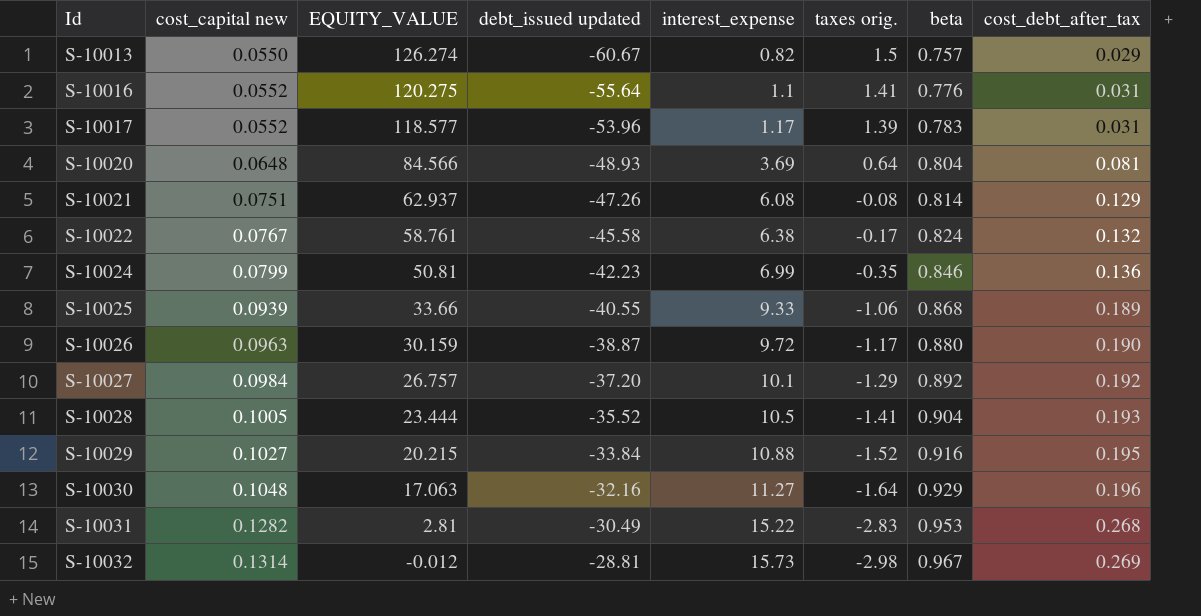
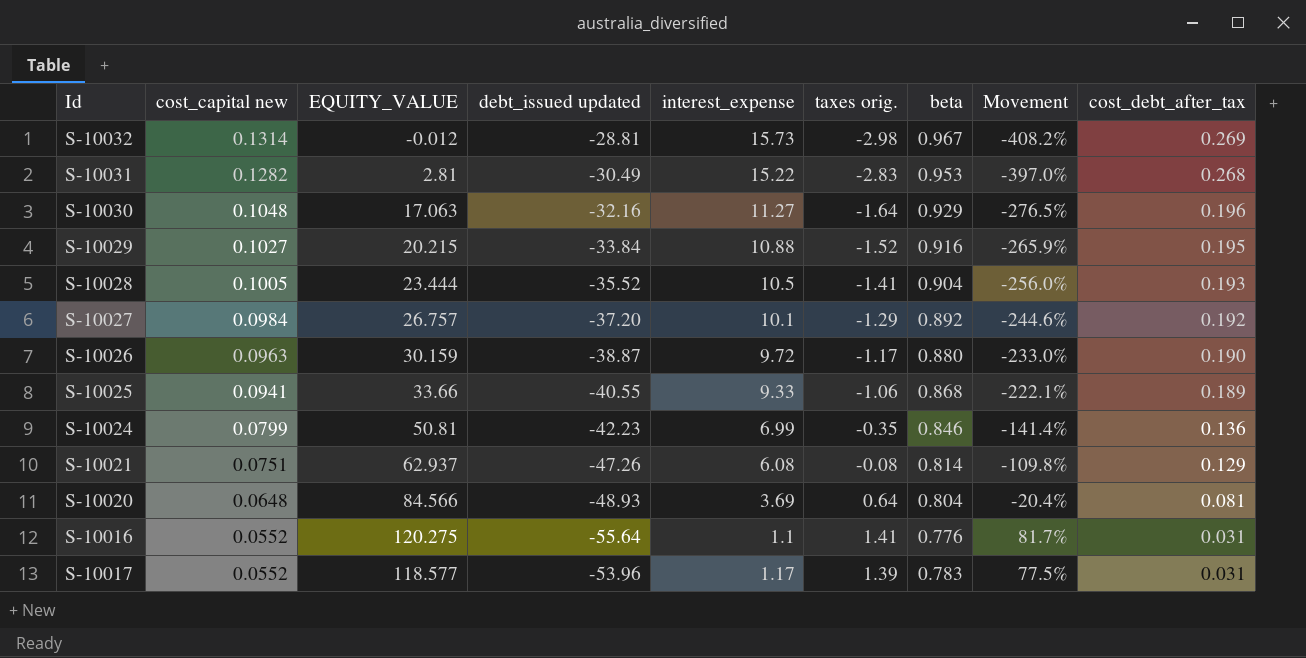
row order: Id ascending -> cost_capital new descending
column Movement | formula: none -> ([taxes orig.] - [beta]) / [beta]
row S-10013: 0.0550 | 126.274 | -60.67 | 0.82 | 1.5 | 0.757 | 0.029 -> none
row S-10022: 0.0767 | 58.761 | -45.58 | 6.38 | -0.17 | 0.824 | 0.132 -> none
S-10025 | cost_capital new: 0.0939 -> 0.0941

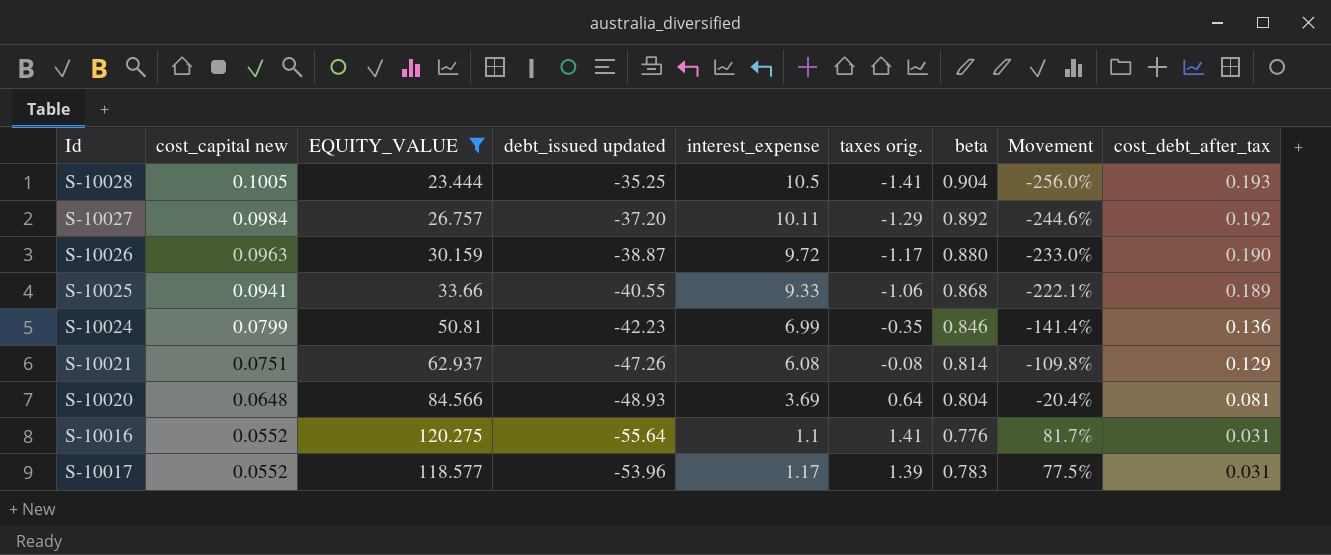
filter: none -> EQUITY_VALUE >= 23.444
S-10028 | debt_issued updated: -35.52 -> -35.25
S-10027 | interest_expense: 10.1 -> 10.11

